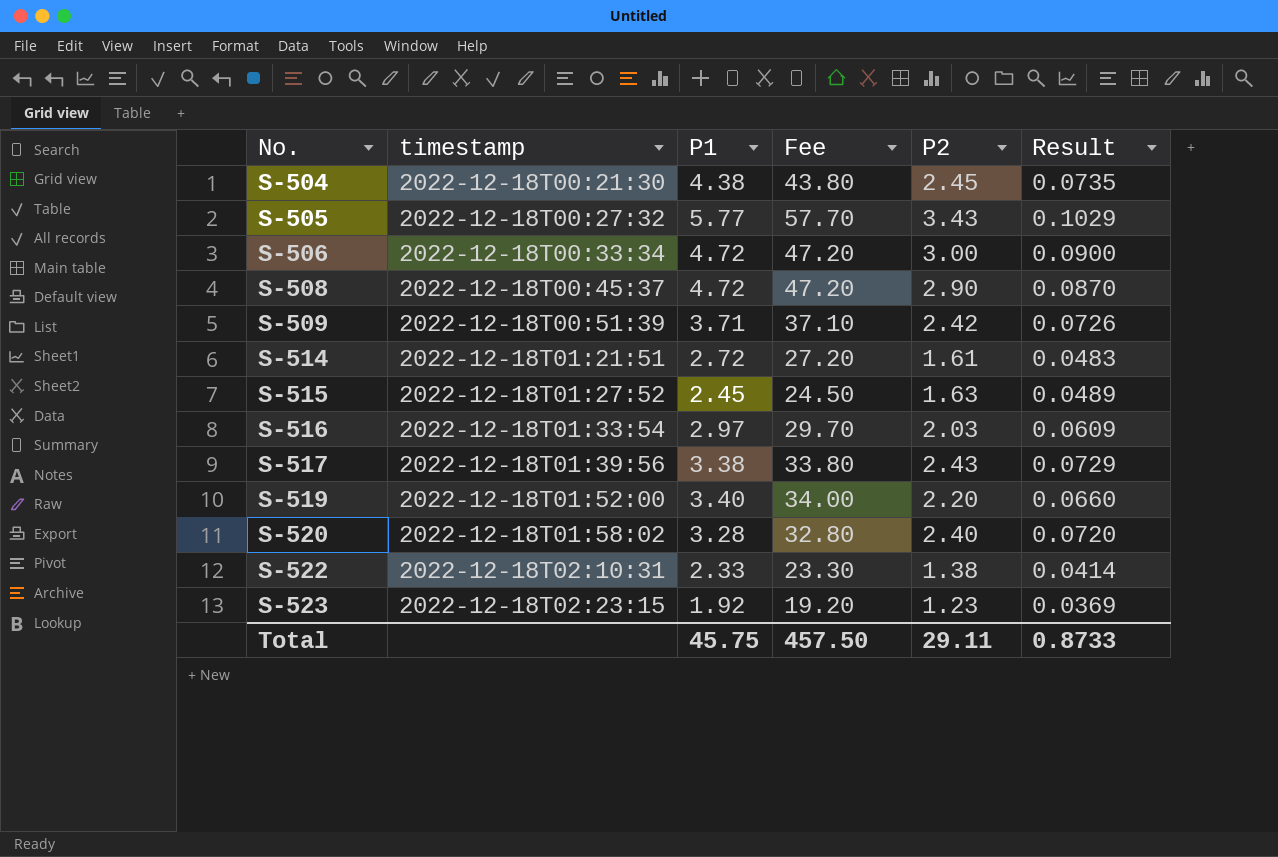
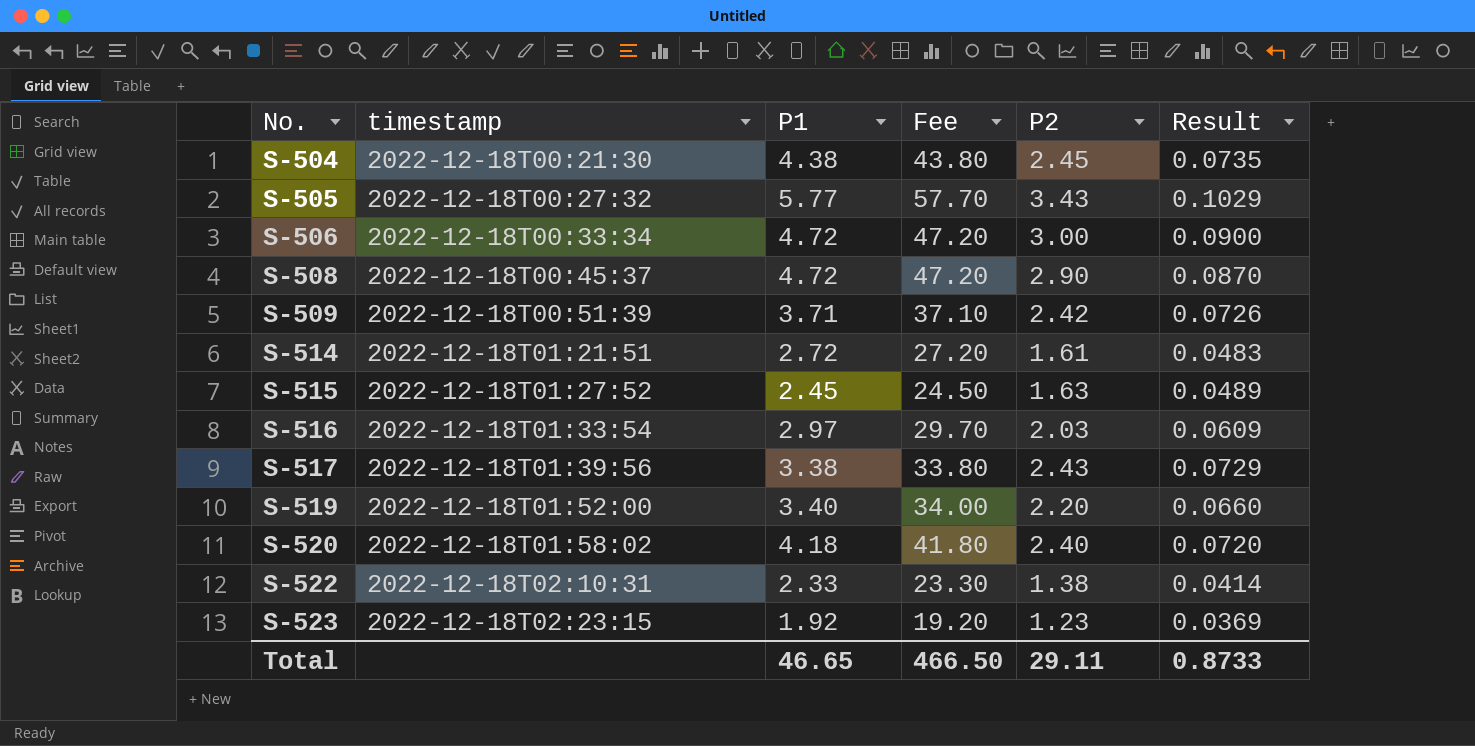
S-520 | P1: 3.28 -> 4.18
S-520 | Fee: 32.80 -> 41.80
Total | P1: 45.75 -> 46.65
Total | Fee: 457.50 -> 466.50

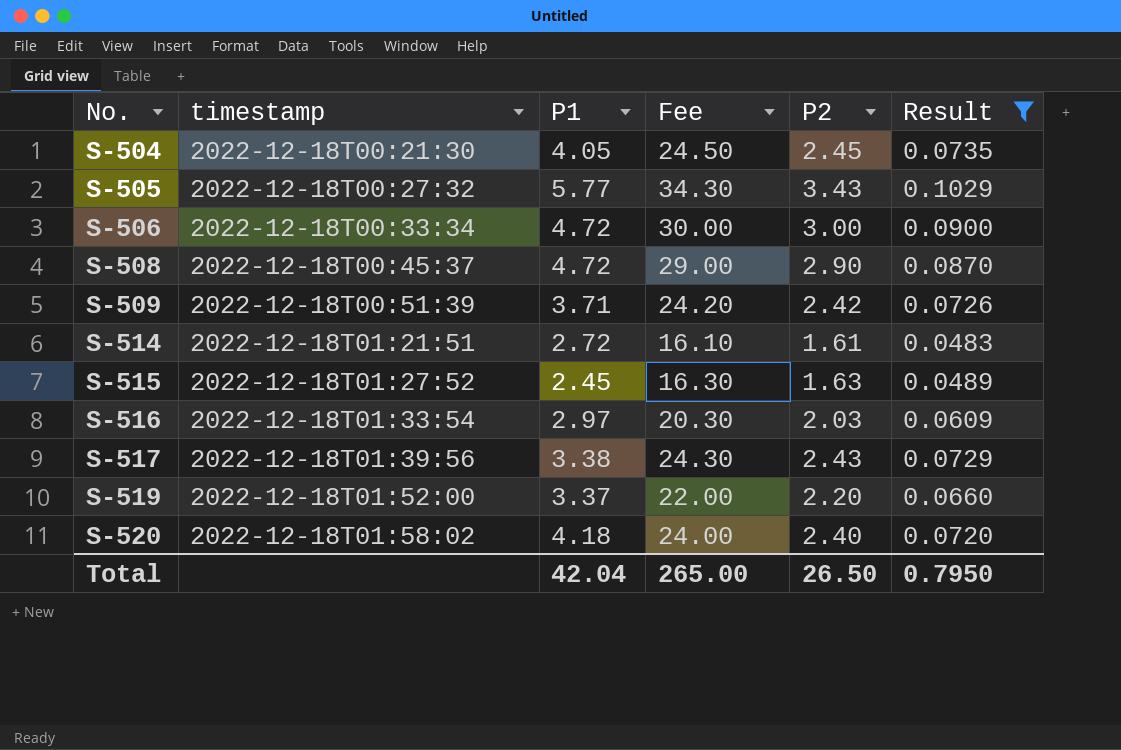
filter: none -> Result >= 0.0483
column Fee | formula: [P1] * 10 -> [P2] * 10
S-504 | P1: 4.38 -> 4.05
S-519 | P1: 3.40 -> 3.37
Total | P1: 46.65 -> 42.04
Total | Fee: 466.50 -> 265.00
Total | P2: 29.11 -> 26.50
Total | Result: 0.8733 -> 0.7950

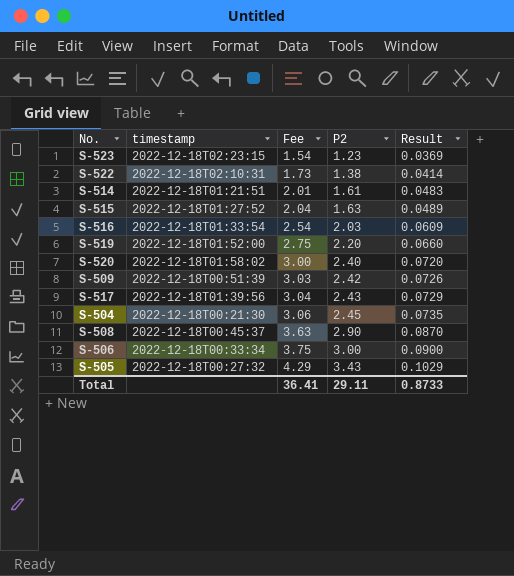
filter: Result >= 0.0483 -> none
row order: No. ascending -> Fee ascending
column P1 | position: 3 -> none
column Fee | formula: [P2] * 10 -> [P2] * 1.25
Total | Fee: 265.00 -> 36.41
Total | P2: 26.50 -> 29.11
Total | Result: 0.7950 -> 0.8733

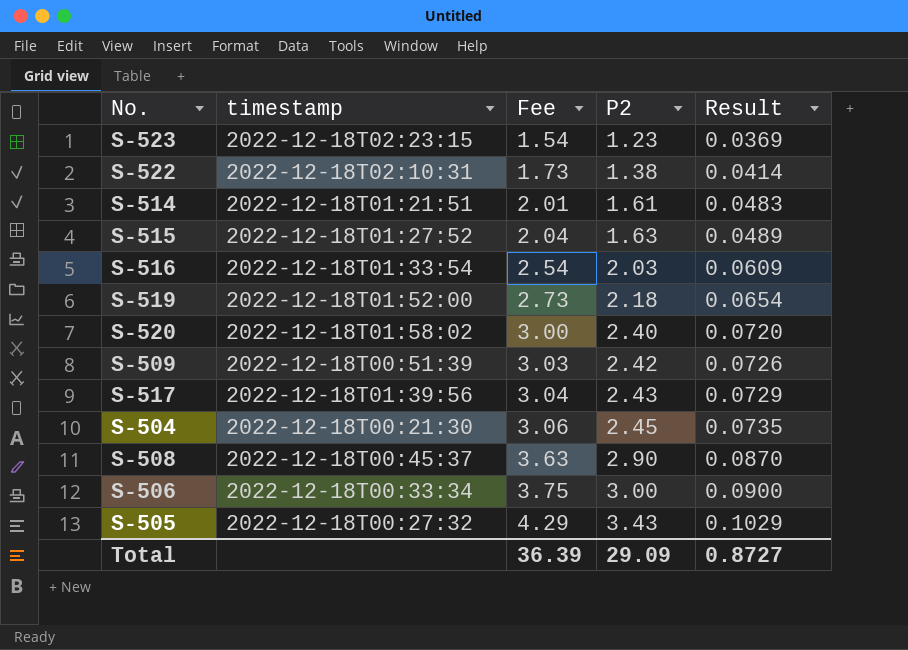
S-519 | Fee: 2.75 -> 2.73
S-519 | P2: 2.20 -> 2.18
S-519 | Result: 0.0660 -> 0.0654
Total | Fee: 36.41 -> 36.39
Total | P2: 29.11 -> 29.09
Total | Result: 0.8733 -> 0.8727

